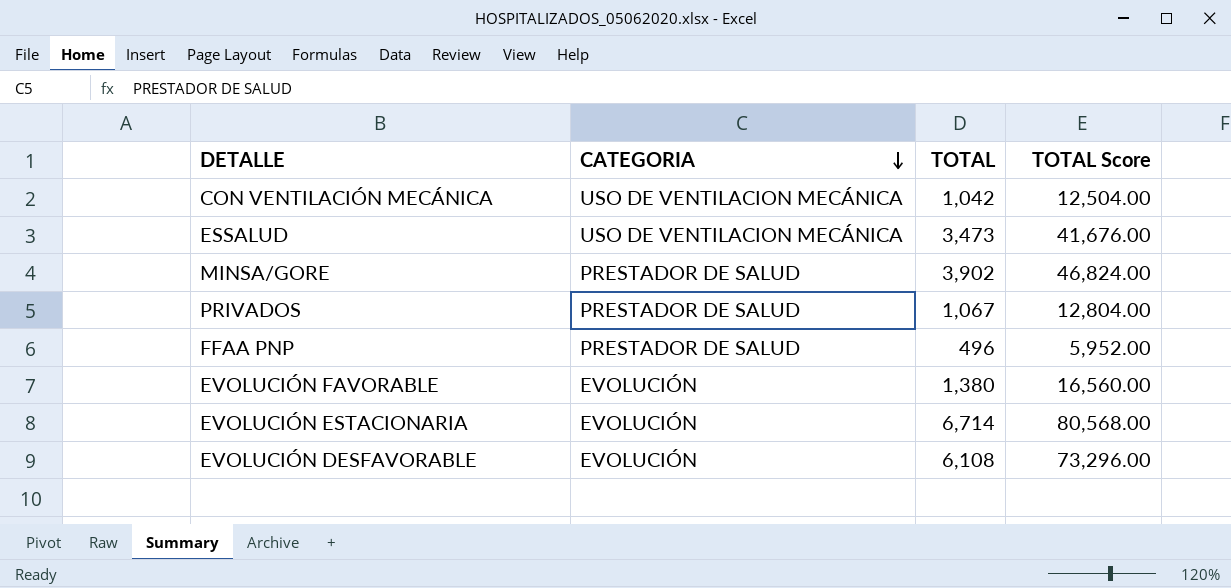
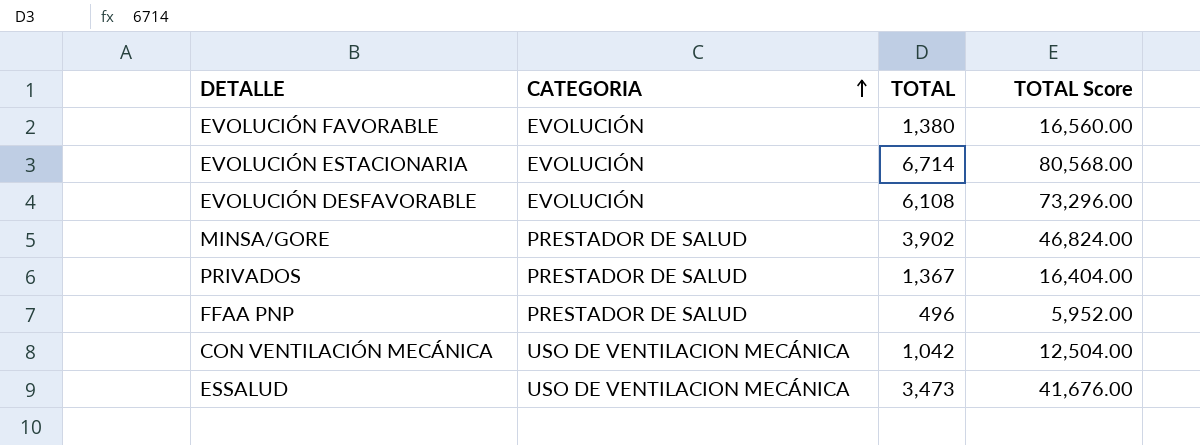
row order: CATEGORIA descending -> CATEGORIA ascending
PRIVADOS | TOTAL: 1,067 -> 1,367
PRIVADOS | TOTAL Score: 12,804.00 -> 16,404.00

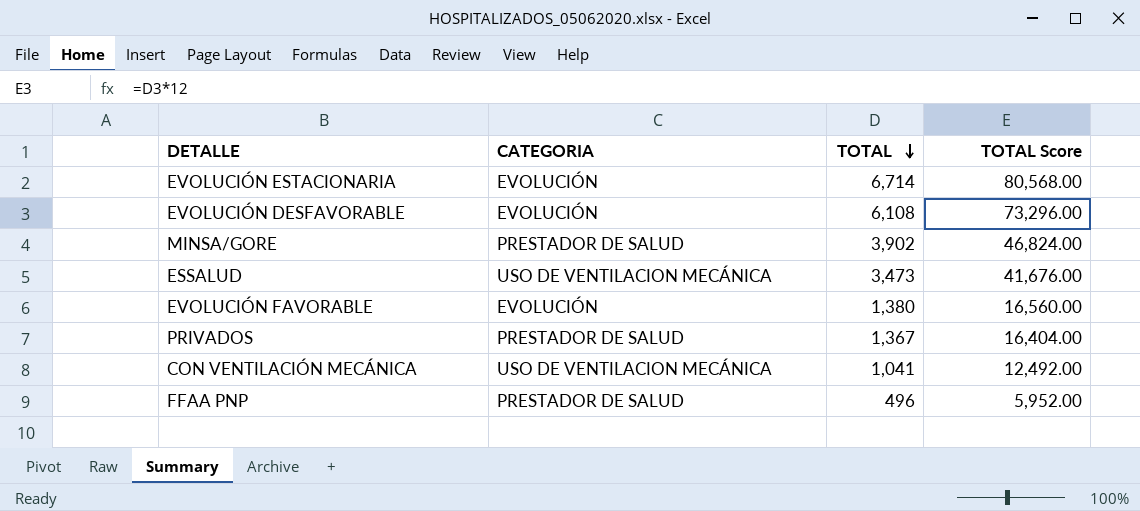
row order: CATEGORIA ascending -> TOTAL descending
CON VENTILACIÓN MECÁNICA | TOTAL: 1,042 -> 1,041
CON VENTILACIÓN MECÁNICA | TOTAL Score: 12,504.00 -> 12,492.00

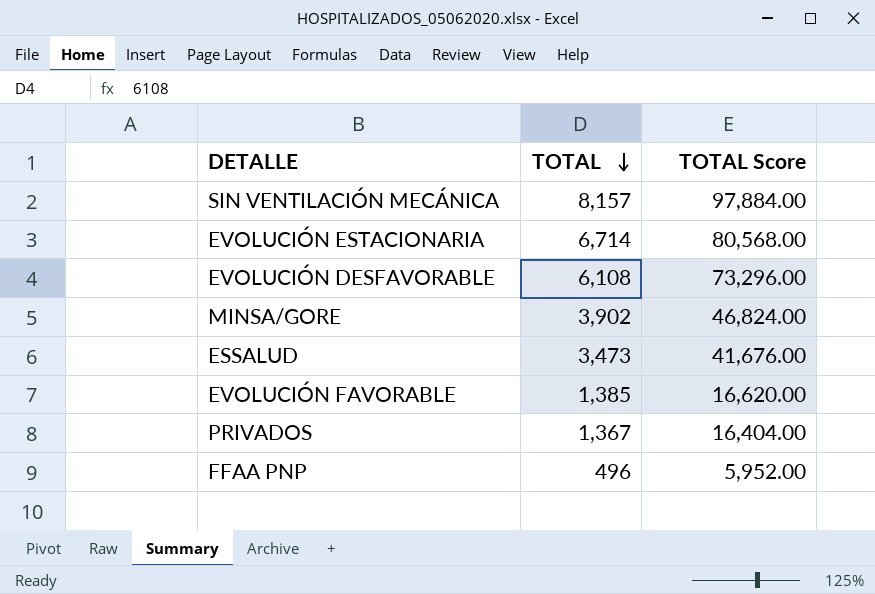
column CATEGORIA | position: 2 -> none
row CON VENTILACIÓN MECÁNICA: USO DE VENTILACION MECÁNICA | 1,041 | 12,492.00 -> none
row SIN VENTILACIÓN MECÁNICA: none -> 8,157 | 97,884.00
EVOLUCIÓN FAVORABLE | TOTAL: 1,380 -> 1,385
EVOLUCIÓN FAVORABLE | TOTAL Score: 16,560.00 -> 16,620.00

